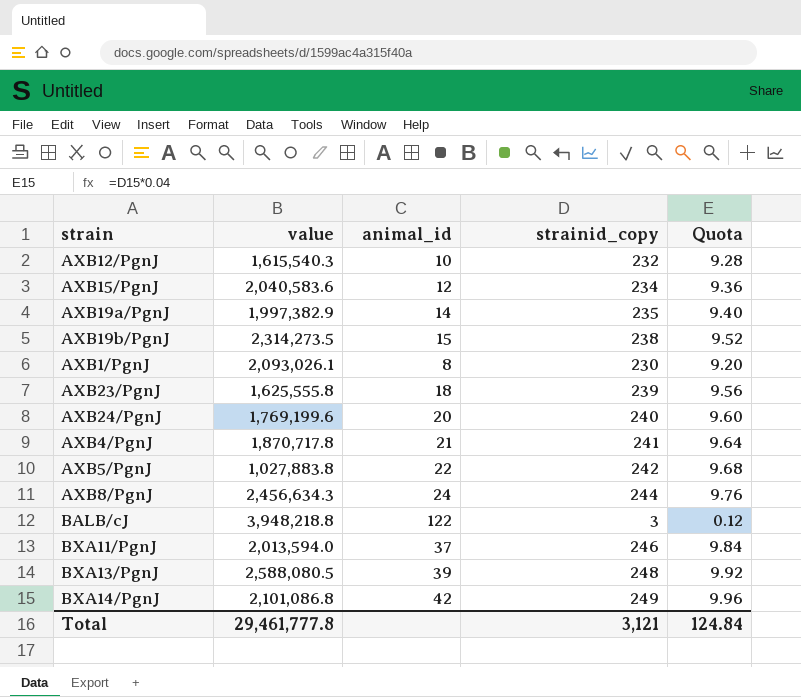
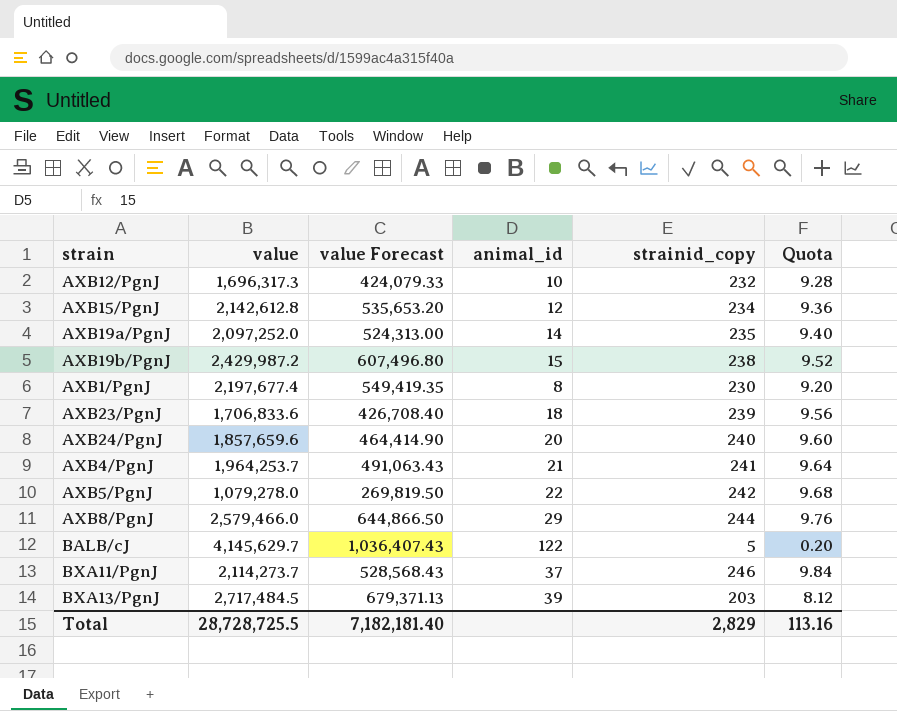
column value Forecast | formula: none -> [value] * 0.25
row BXA14/PgnJ: 2,101,086.8 | 42 | 249 | 9.96 -> none
AXB12/PgnJ | value: 1,615,540.3 -> 1,696,317.3
AXB15/PgnJ | value: 2,040,583.6 -> 2,142,612.8
AXB19a/PgnJ | value: 1,997,382.9 -> 2,097,252.0
AXB19b/PgnJ | value: 2,314,273.5 -> 2,429,987.2
AXB1/PgnJ | value: 2,093,026.1 -> 2,197,677.4
AXB23/PgnJ | value: 1,625,555.8 -> 1,706,833.6
AXB24/PgnJ | value: 1,769,199.6 -> 1,857,659.6
AXB4/PgnJ | value: 1,870,717.8 -> 1,964,253.7
AXB5/PgnJ | value: 1,027,883.8 -> 1,079,278.0
AXB8/PgnJ | value: 2,456,634.3 -> 2,579,466.0
AXB8/PgnJ | animal_id: 24 -> 29
BALB/cJ | value: 3,948,218.8 -> 4,145,629.7
BALB/cJ | strainid_copy: 3 -> 5
BALB/cJ | Quota: 0.12 -> 0.20
BXA11/PgnJ | value: 2,013,594.0 -> 2,114,273.7
BXA13/PgnJ | value: 2,588,080.5 -> 2,717,484.5
BXA13/PgnJ | strainid_copy: 248 -> 203
BXA13/PgnJ | Quota: 9.92 -> 8.12
Total | value: 29,461,777.8 -> 28,728,725.5
Total | strainid_copy: 3,121 -> 2,829
Total | Quota: 124.84 -> 113.16

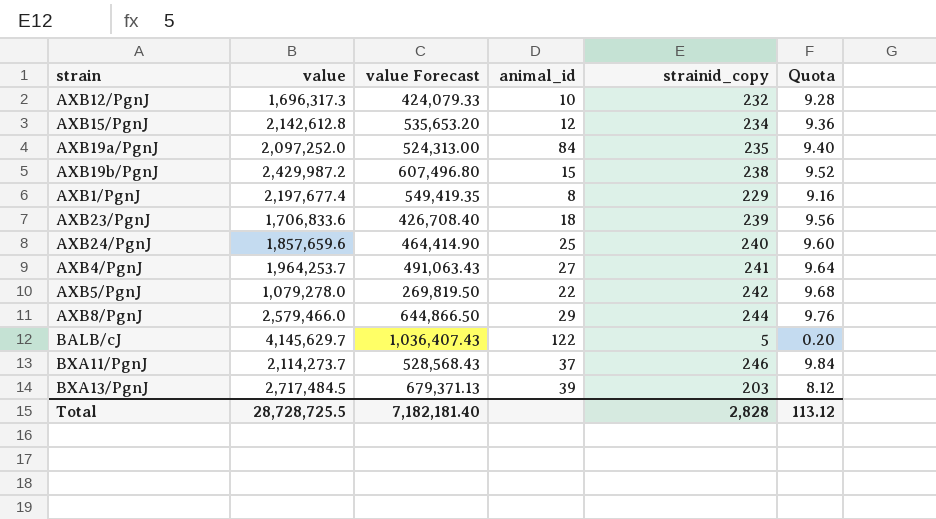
AXB19a/PgnJ | animal_id: 14 -> 84
AXB1/PgnJ | strainid_copy: 230 -> 229
AXB1/PgnJ | Quota: 9.20 -> 9.16
AXB24/PgnJ | animal_id: 20 -> 25
AXB4/PgnJ | animal_id: 21 -> 27
Total | strainid_copy: 2,829 -> 2,828
Total | Quota: 113.16 -> 113.12

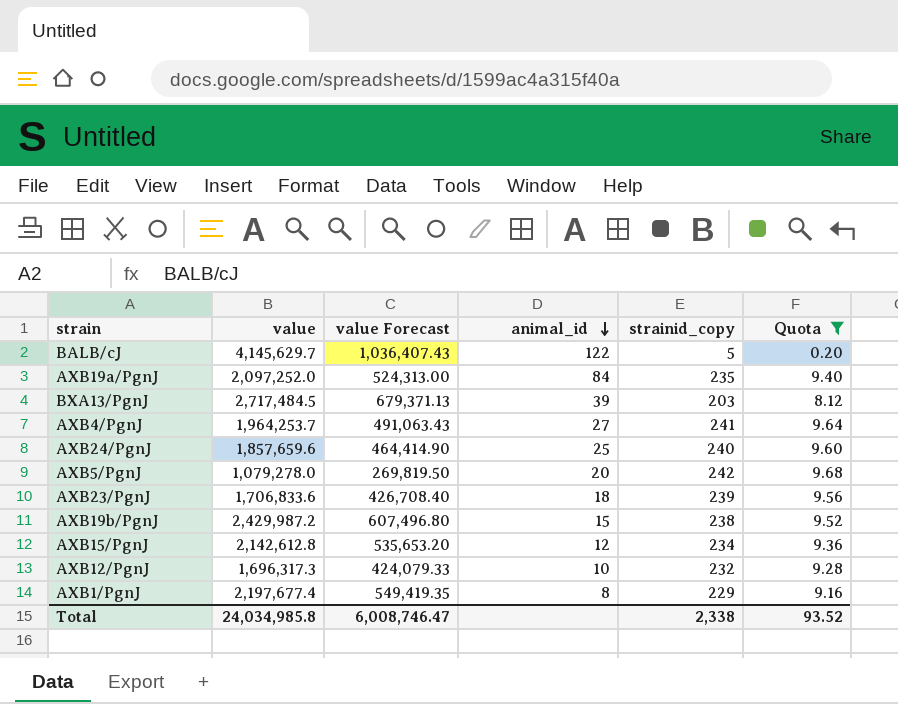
filter: none -> Quota <= 9.68
row order: none -> animal_id descending
AXB5/PgnJ | animal_id: 22 -> 20
Total | value: 28,728,725.5 -> 24,034,985.8
Total | value Forecast: 7,182,181.40 -> 6,008,746.47
Total | strainid_copy: 2,828 -> 2,338
Total | Quota: 113.12 -> 93.52

